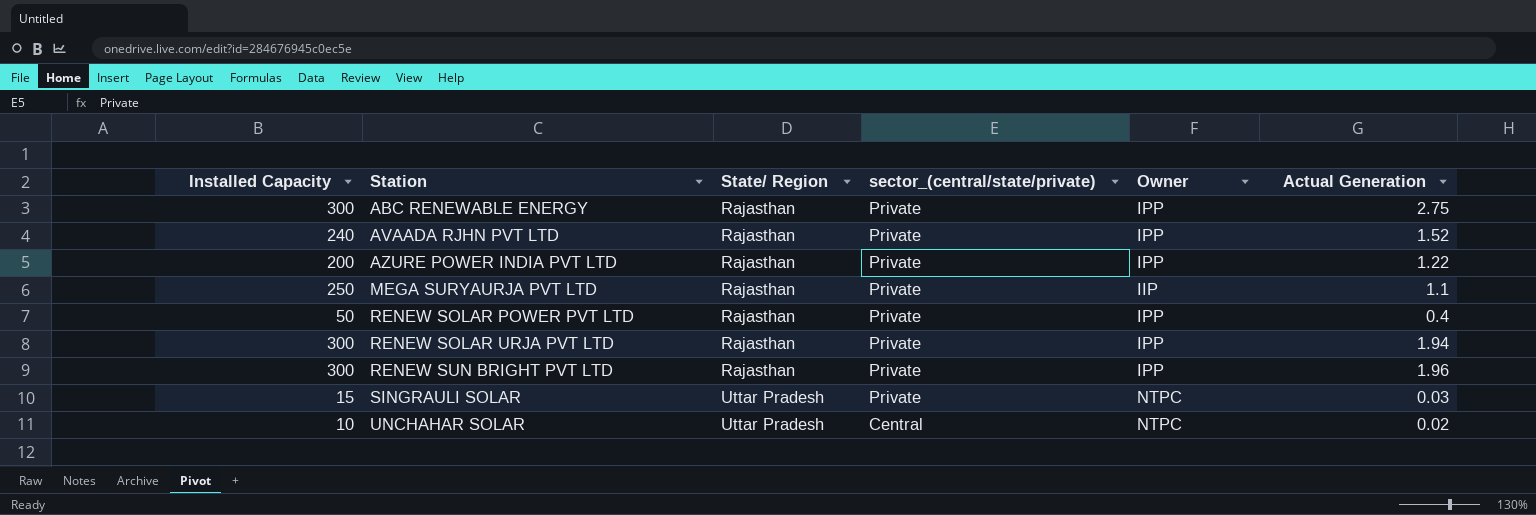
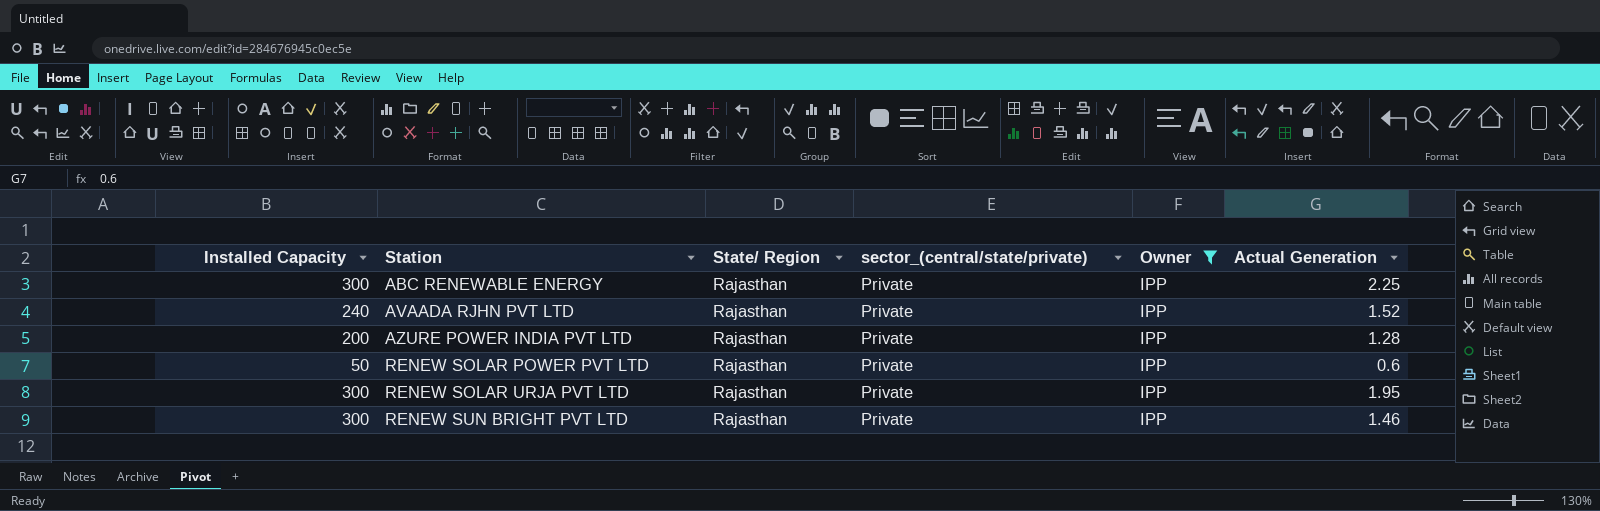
filter: none -> Owner = IPP
ABC RENEWABLE ENERGY | Actual Generation: 2.75 -> 2.25
AZURE POWER INDIA PVT LTD | Actual Generation: 1.22 -> 1.28
RENEW SOLAR POWER PVT LTD | Actual Generation: 0.4 -> 0.6
RENEW SOLAR URJA PVT LTD | Actual Generation: 1.94 -> 1.95
RENEW SUN BRIGHT PVT LTD | Actual Generation: 1.96 -> 1.46

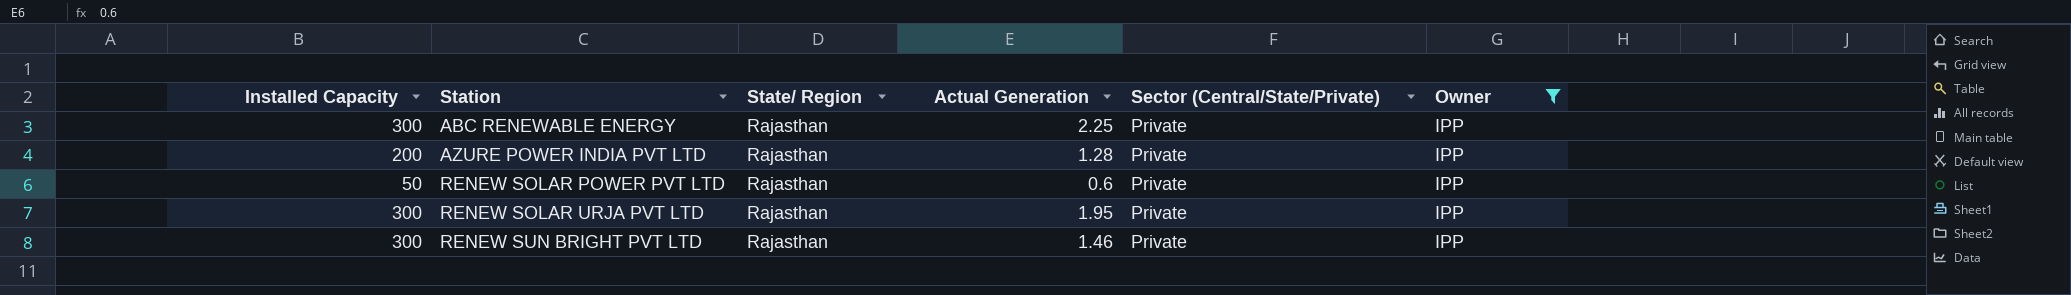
column Actual Generation | position: 6 -> 4
column name: sector_(central/state/private) -> Sector (Central/State/Private)
row AVAADA RJHN PVT LTD: 240 | Rajasthan | Private | IPP | 1.52 -> none

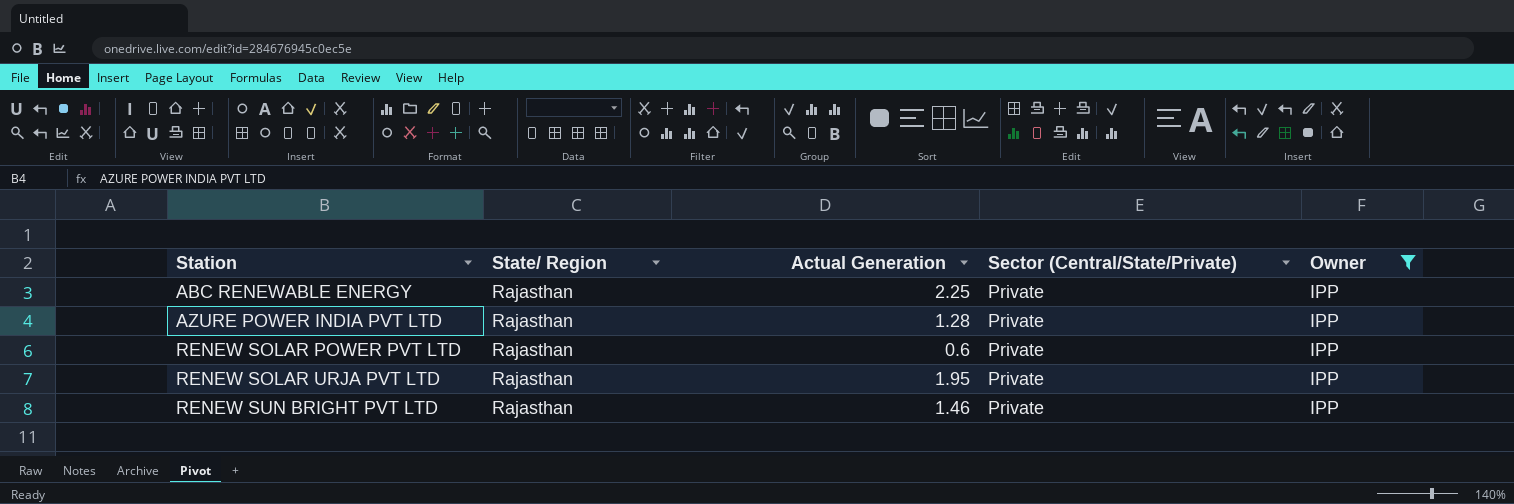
column Installed Capacity | position: 1 -> none

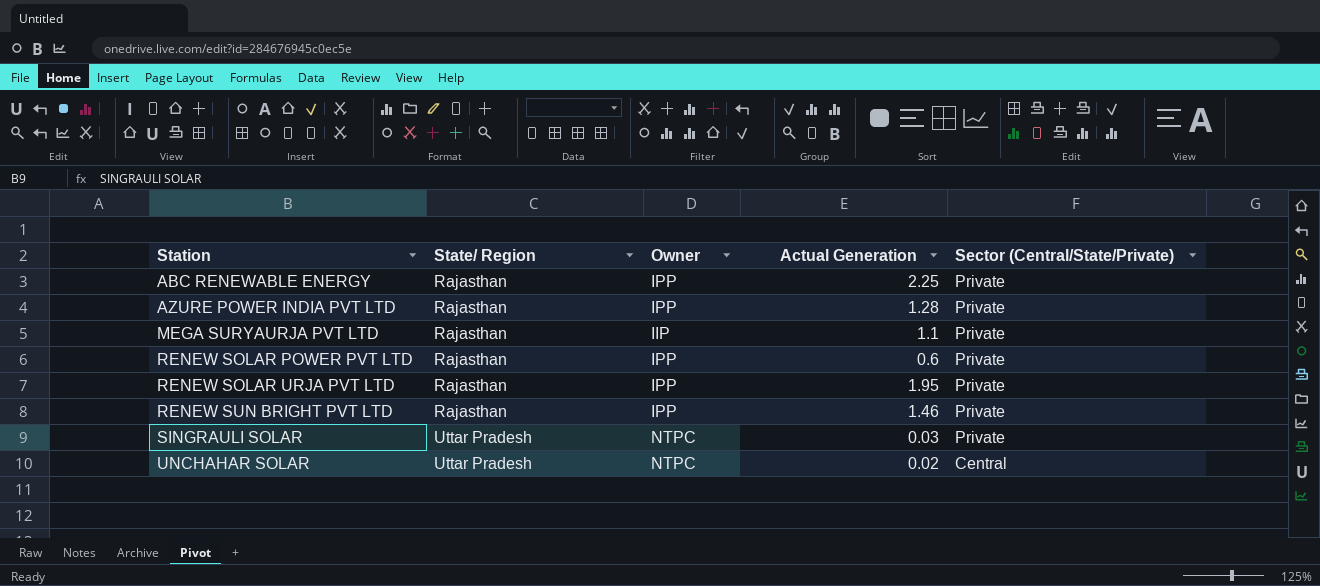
filter: Owner = IPP -> none
column Owner | position: 5 -> 3

